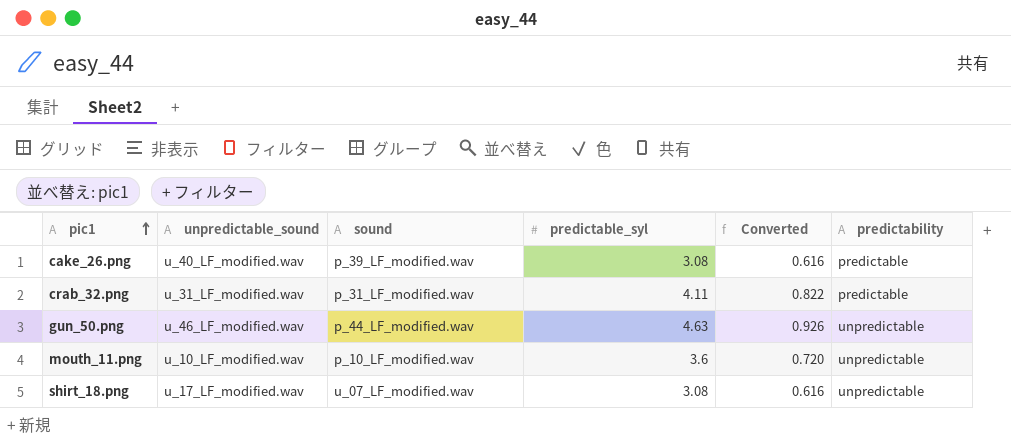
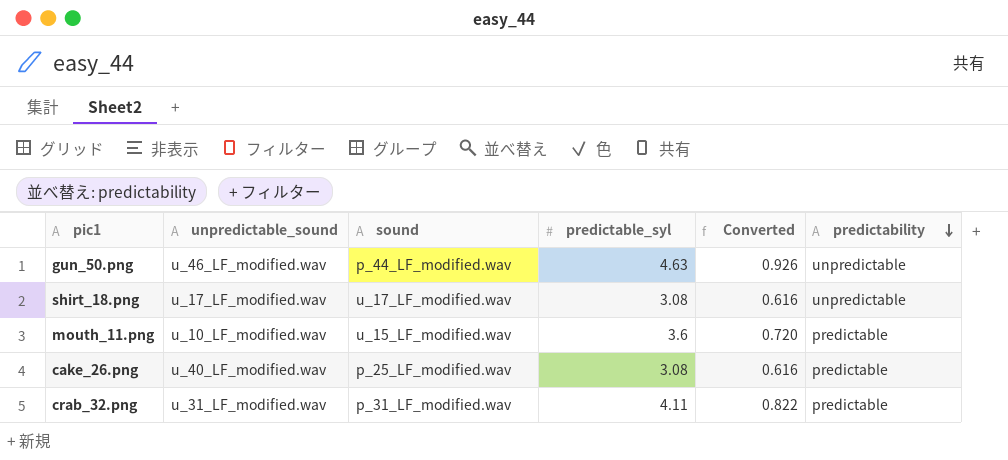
row order: pic1 ascending -> predictability descending
shirt_18.png | sound: u_07_LF_modified.wav -> u_17_LF_modified.wav
mouth_11.png | sound: p_10_LF_modified.wav -> u_15_LF_modified.wav
mouth_11.png | predictability: unpredictable -> predictable
cake_26.png | sound: p_39_LF_modified.wav -> p_25_LF_modified.wav

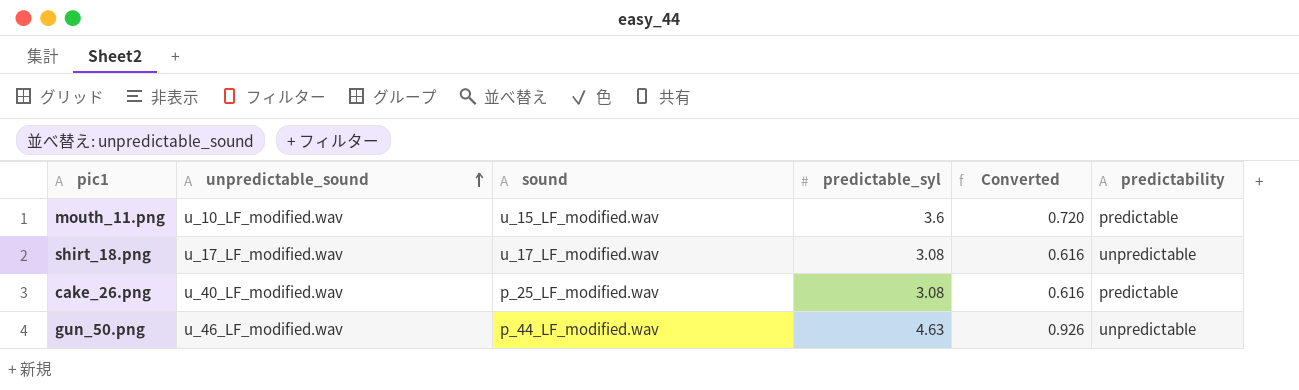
row order: predictability descending -> unpredictable_sound ascending
row crab_32.png: u_31_LF_modified.wav | p_31_LF_modified.wav | 4.11 | 0.822 | predictable -> none

